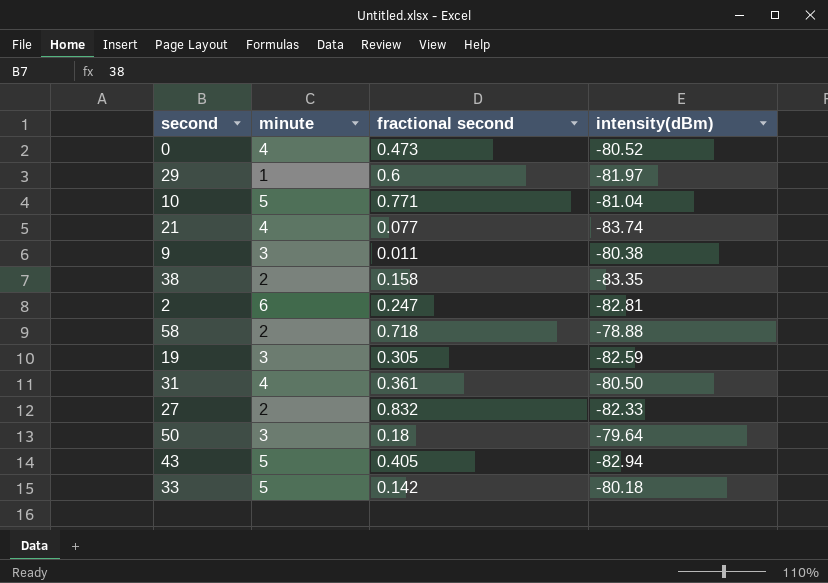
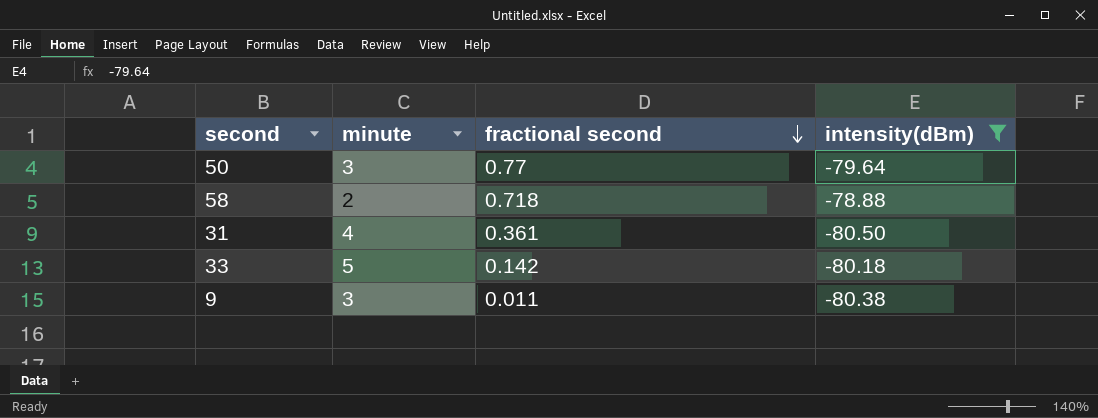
filter: none -> intensity(dBm) >= -80.50
row order: none -> fractional second descending
50 | fractional second: 0.18 -> 0.77

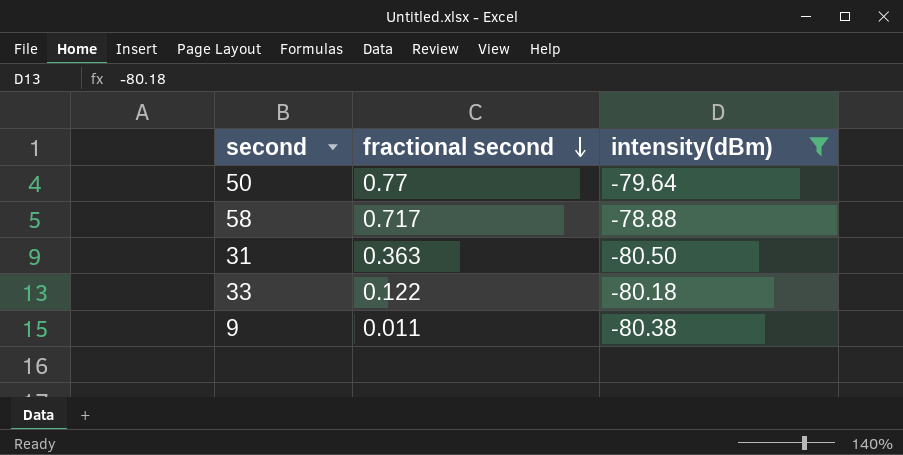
column minute | position: 2 -> none
58 | fractional second: 0.718 -> 0.717
31 | fractional second: 0.361 -> 0.363
33 | fractional second: 0.142 -> 0.122

